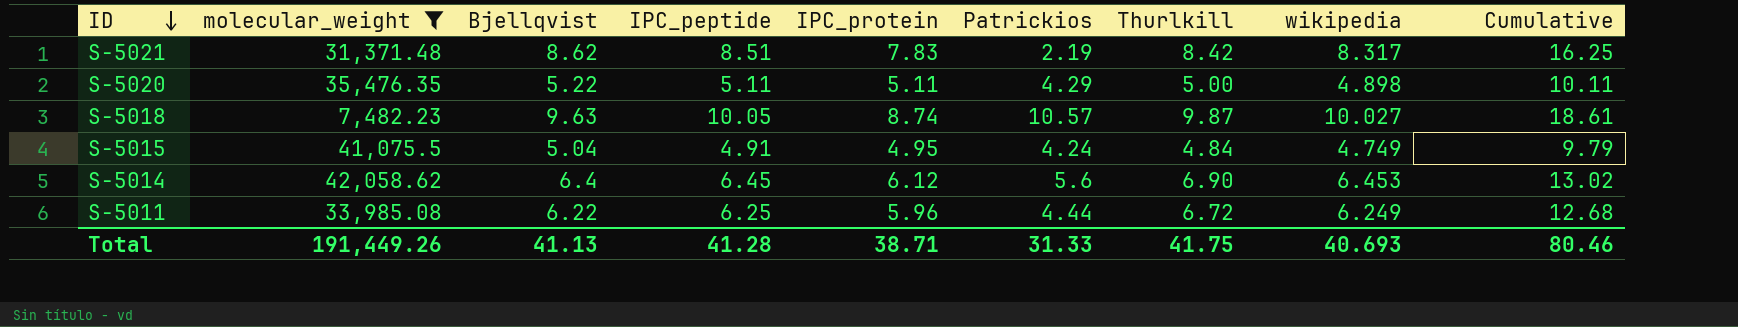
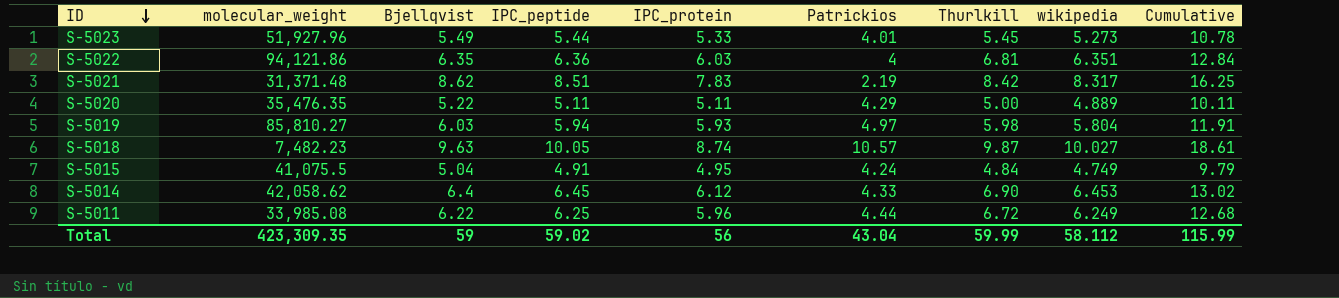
filter: molecular_weight <= 42,058.62 -> none
S-5020 | wikipedia: 4.898 -> 4.889
S-5014 | Patrickios: 5.6 -> 4.33
Total | molecular_weight: 191,449.26 -> 423,309.35
Total | Bjellqvist: 41.13 -> 59
Total | IPC_peptide: 41.28 -> 59.02
Total | IPC_protein: 38.71 -> 56
Total | Patrickios: 31.33 -> 43.04
Total | Thurlkill: 41.75 -> 59.99
Total | wikipedia: 40.693 -> 58.112
Total | Cumulative: 80.46 -> 115.99

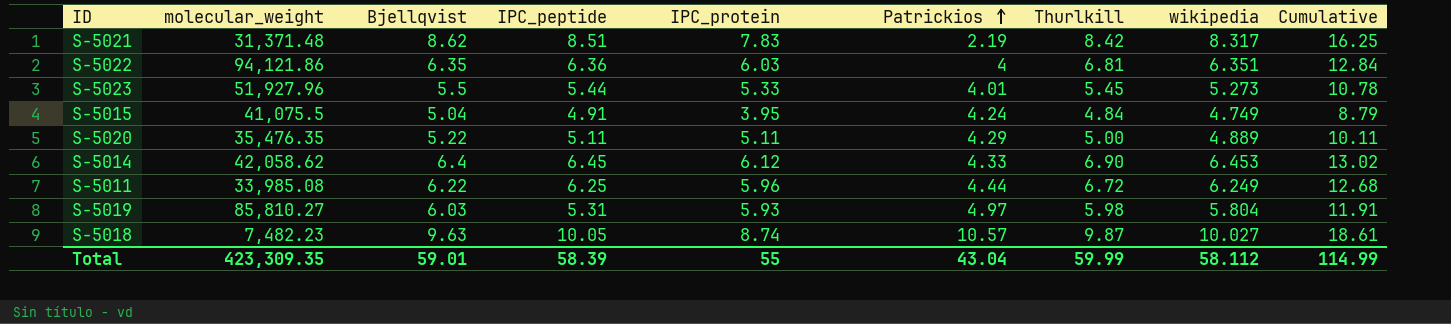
row order: ID descending -> Patrickios ascending
S-5023 | Bjellqvist: 5.49 -> 5.5
S-5015 | IPC_protein: 4.95 -> 3.95
S-5015 | Cumulative: 9.79 -> 8.79
S-5019 | IPC_peptide: 5.94 -> 5.31
Total | Bjellqvist: 59 -> 59.01
Total | IPC_peptide: 59.02 -> 58.39
Total | IPC_protein: 56 -> 55
Total | Cumulative: 115.99 -> 114.99

